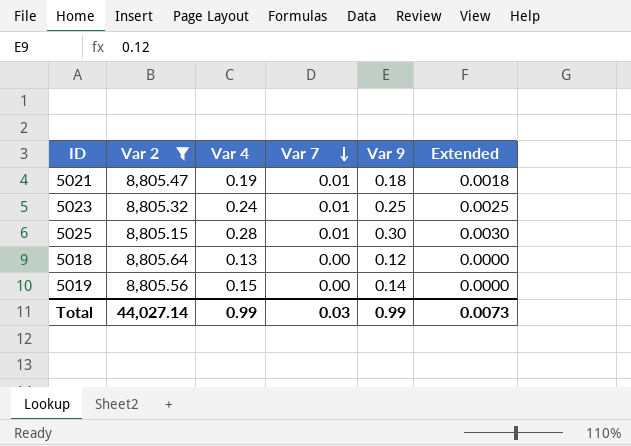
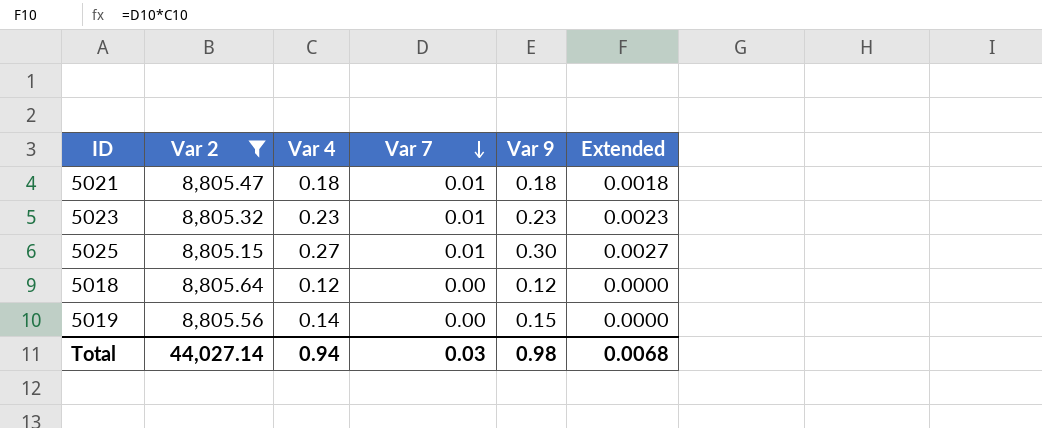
column Extended | formula: [Var 7] * [Var 9] -> [Var 4] * [Var 7]
5021 | Var 4: 0.19 -> 0.18
5023 | Var 4: 0.24 -> 0.23
5023 | Var 9: 0.25 -> 0.23
5025 | Var 4: 0.28 -> 0.27
5018 | Var 4: 0.13 -> 0.12
5019 | Var 4: 0.15 -> 0.14
5019 | Var 9: 0.14 -> 0.15
Total | Var 4: 0.99 -> 0.94
Total | Var 9: 0.99 -> 0.98
Total | Extended: 0.0073 -> 0.0068

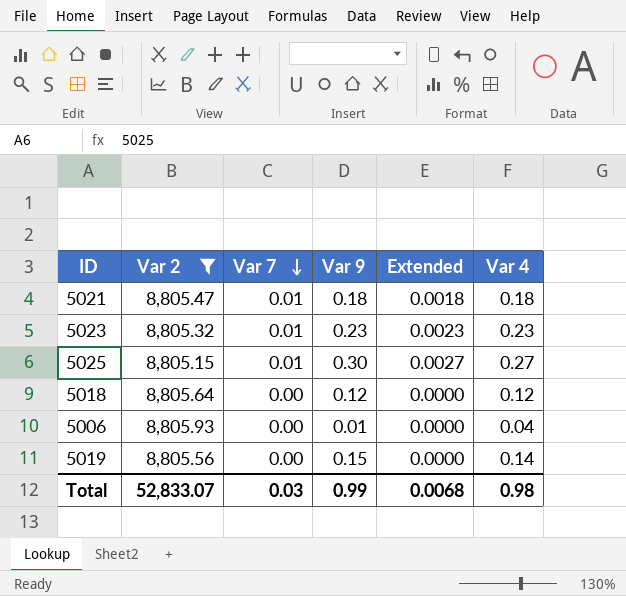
column Var 4 | position: 3 -> 6
row 5006: none -> 8,805.93 | 0.00 | 0.01 | 0.0000 | 0.04
Total | Var 2: 44,027.14 -> 52,833.07
Total | Var 9: 0.98 -> 0.99
Total | Var 4: 0.94 -> 0.98

